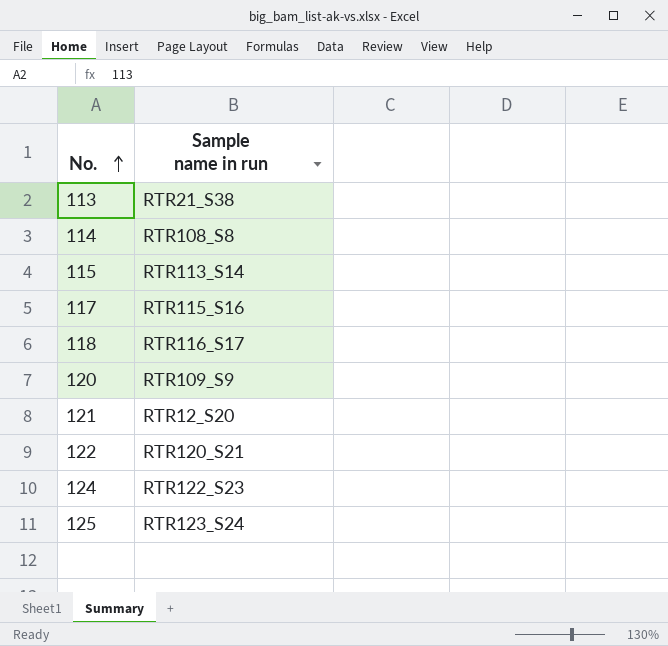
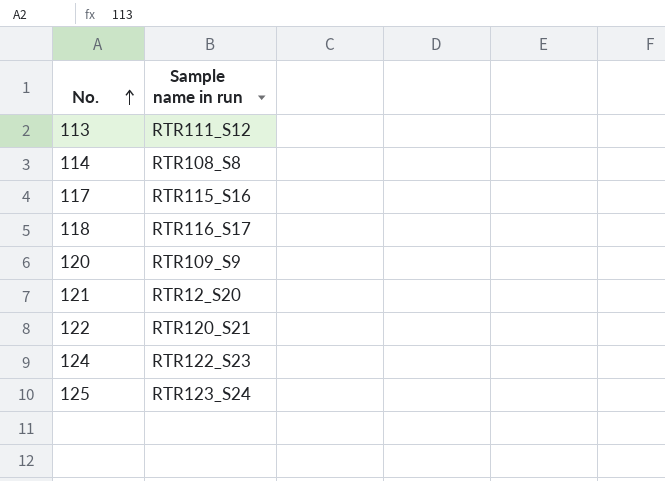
row 115: RTR113_S14 -> none
113 | Sample name in run: RTR21_S38 -> RTR111_S12

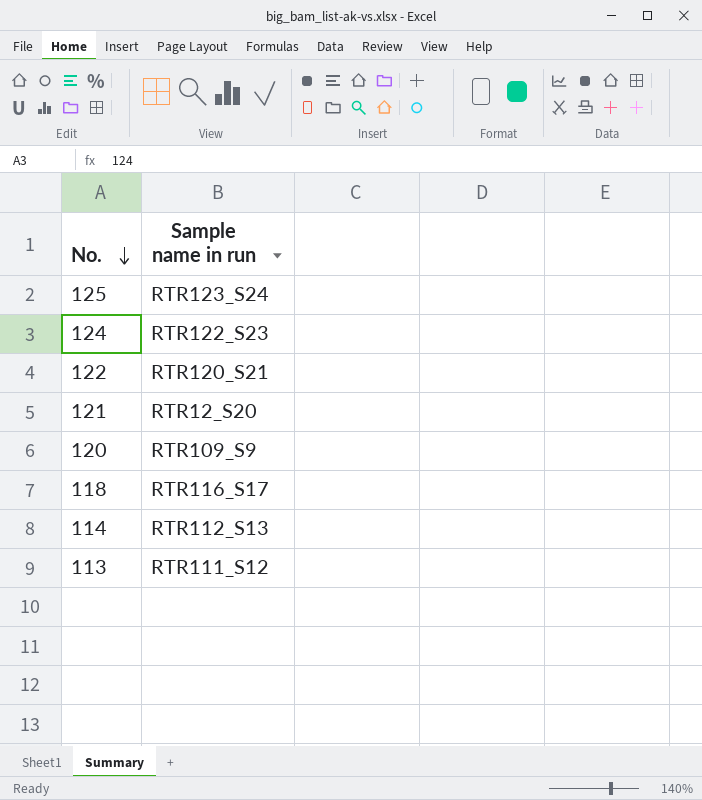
row order: No. ascending -> No. descending
row 117: RTR115_S16 -> none
114 | Sample name in run: RTR108_S8 -> RTR112_S13

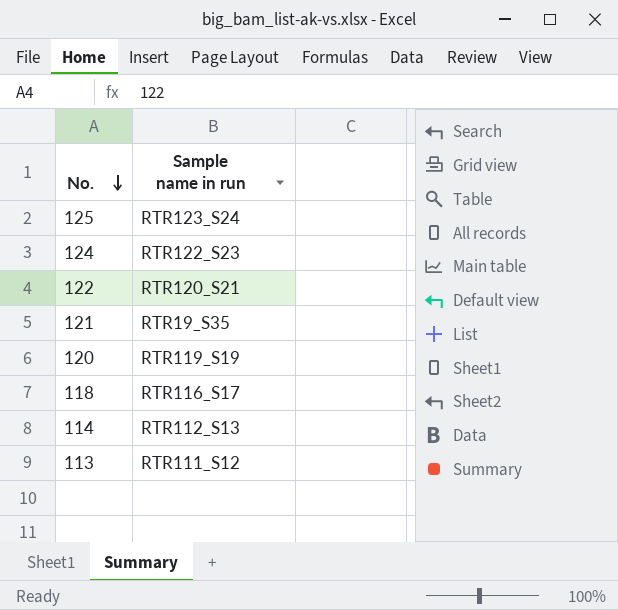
121 | Sample name in run: RTR12_S20 -> RTR19_S35
120 | Sample name in run: RTR109_S9 -> RTR119_S19

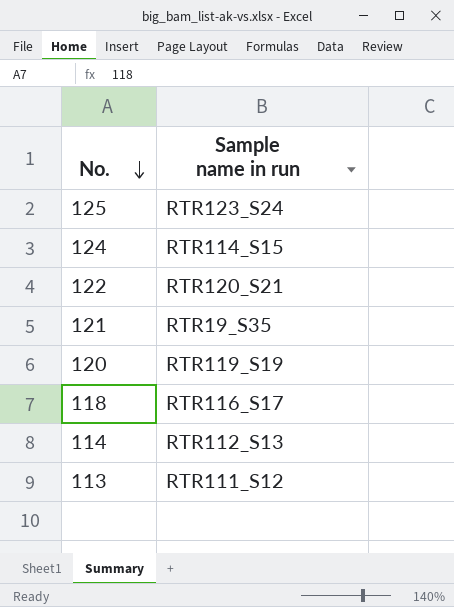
124 | Sample name in run: RTR122_S23 -> RTR114_S15

